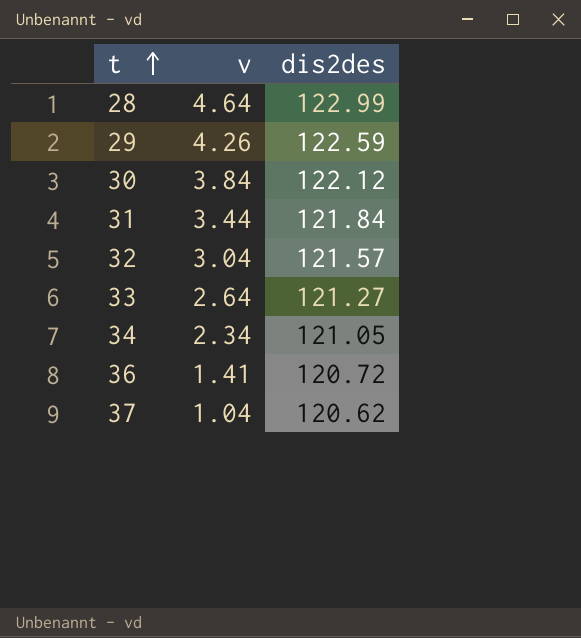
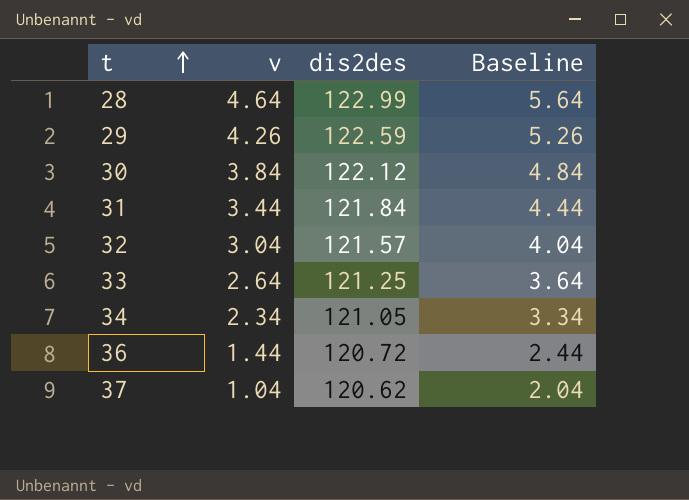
column Baseline | formula: none -> [v] + 1
33 | dis2des: 121.27 -> 121.25
36 | v: 1.41 -> 1.44

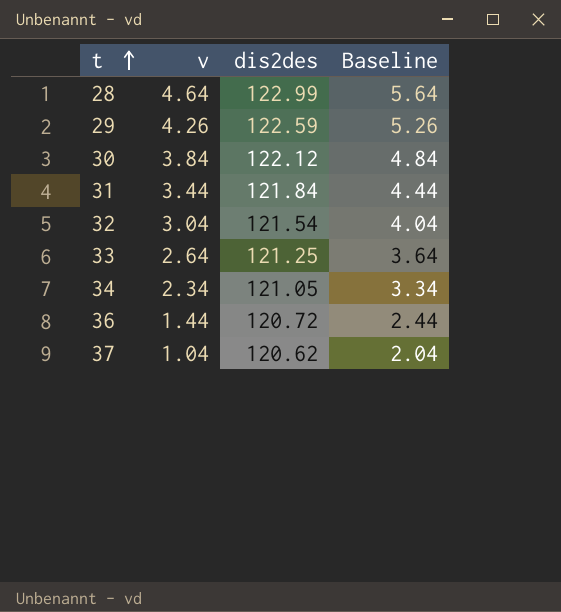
32 | dis2des: 121.57 -> 121.54

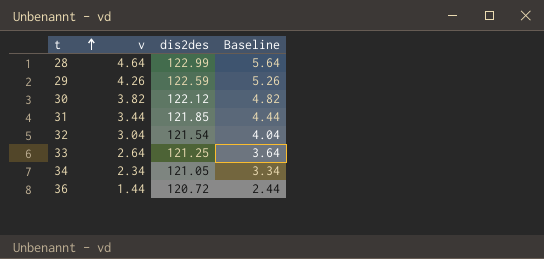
row 37: 1.04 | 120.62 | 2.04 -> none
30 | v: 3.84 -> 3.82
30 | Baseline: 4.84 -> 4.82
31 | dis2des: 121.84 -> 121.85

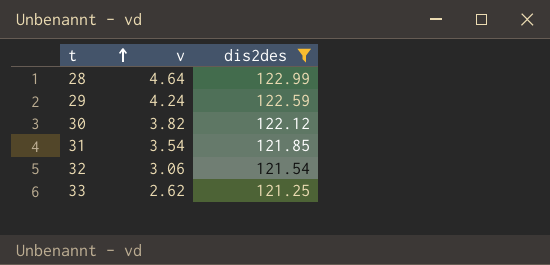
filter: none -> dis2des >= 121.25
column Baseline | formula: [v] + 1 -> none
29 | v: 4.26 -> 4.24
31 | v: 3.44 -> 3.54
32 | v: 3.04 -> 3.06
33 | v: 2.64 -> 2.62

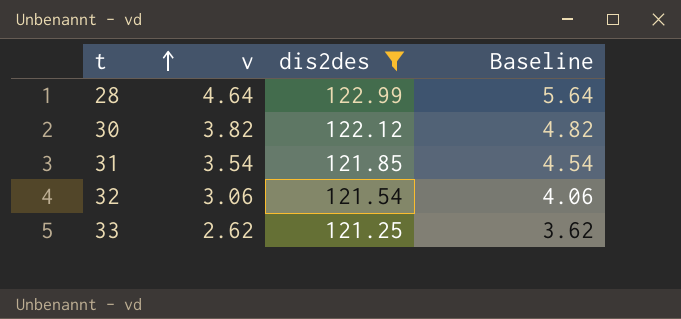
column Baseline | formula: none -> [v] + 1
row 29: 4.24 | 122.59 -> none

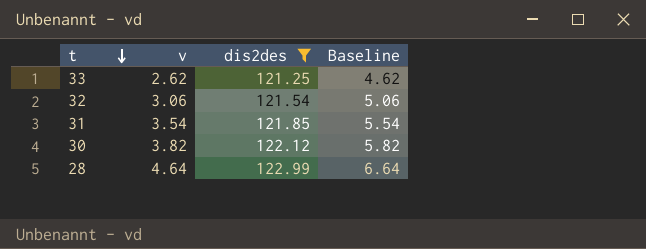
row order: t ascending -> t descending
column Baseline | formula: [v] + 1 -> [v] + 2

